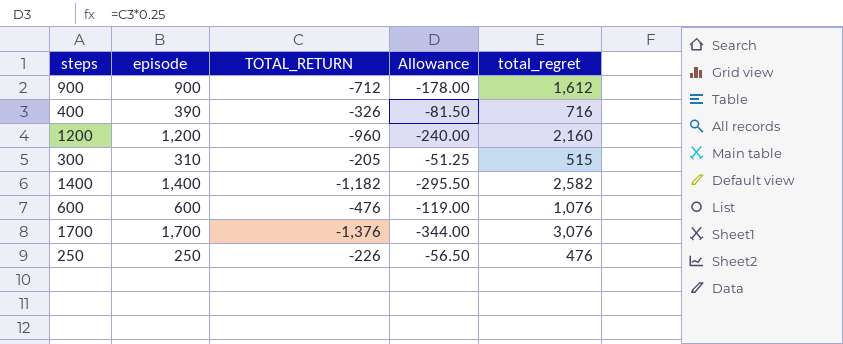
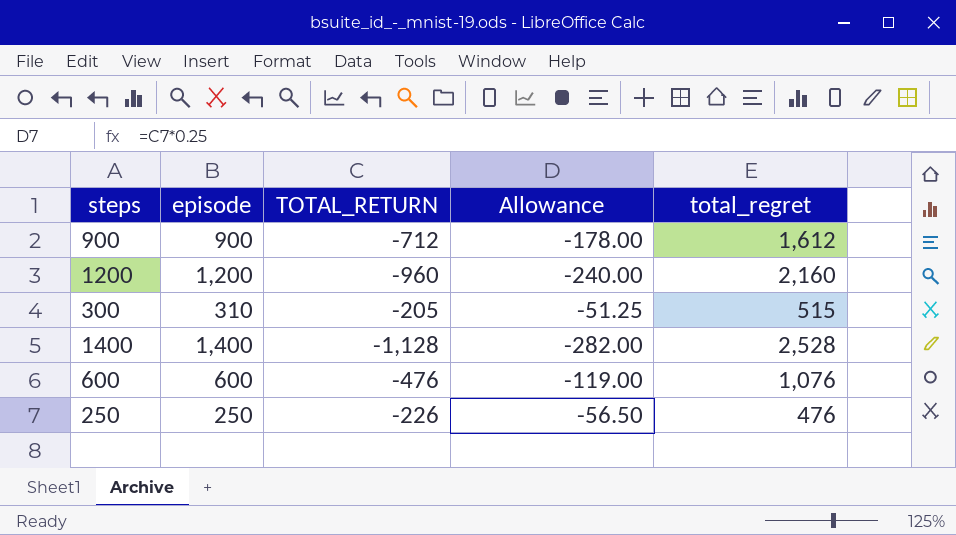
row 400: 390 | -326 | -81.50 | 716 -> none
row 1700: 1,700 | -1,376 | -344.00 | 3,076 -> none
1400 | TOTAL_RETURN: -1,182 -> -1,128
1400 | Allowance: -295.50 -> -282.00
1400 | total_regret: 2,582 -> 2,528

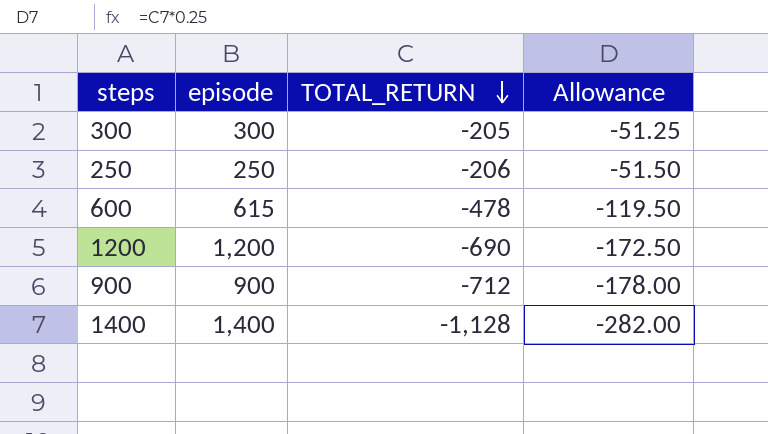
row order: none -> TOTAL_RETURN descending
column total_regret | formula: [episode] - [TOTAL_RETURN] -> none
300 | episode: 310 -> 300
250 | TOTAL_RETURN: -226 -> -206
250 | Allowance: -56.50 -> -51.50
600 | episode: 600 -> 615
600 | TOTAL_RETURN: -476 -> -478
600 | Allowance: -119.00 -> -119.50
1200 | TOTAL_RETURN: -960 -> -690
1200 | Allowance: -240.00 -> -172.50

